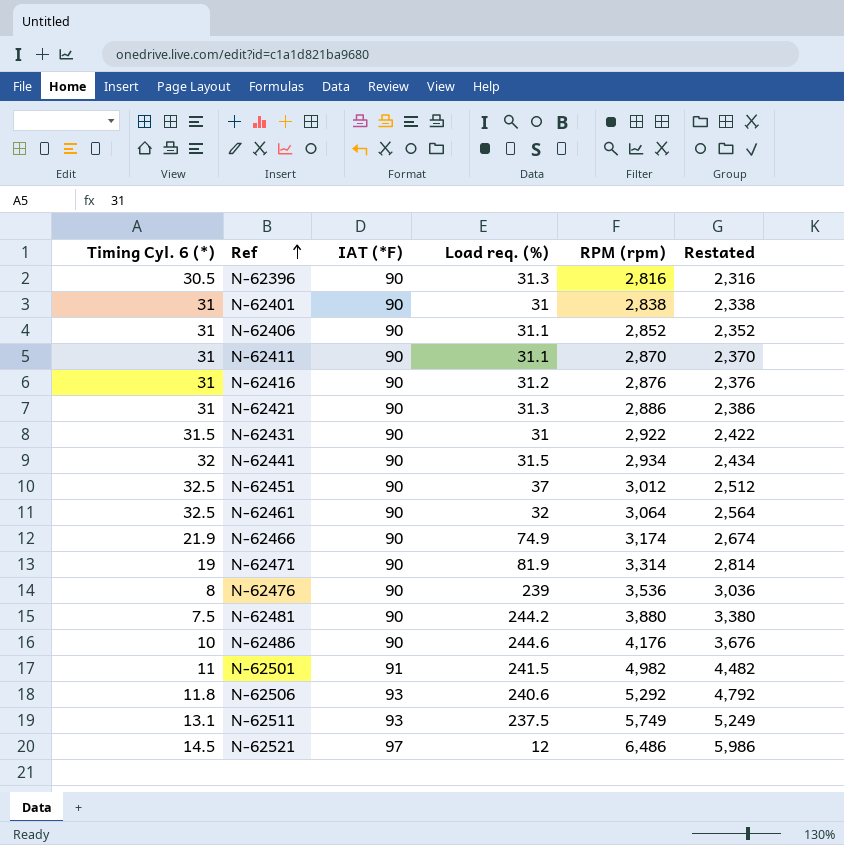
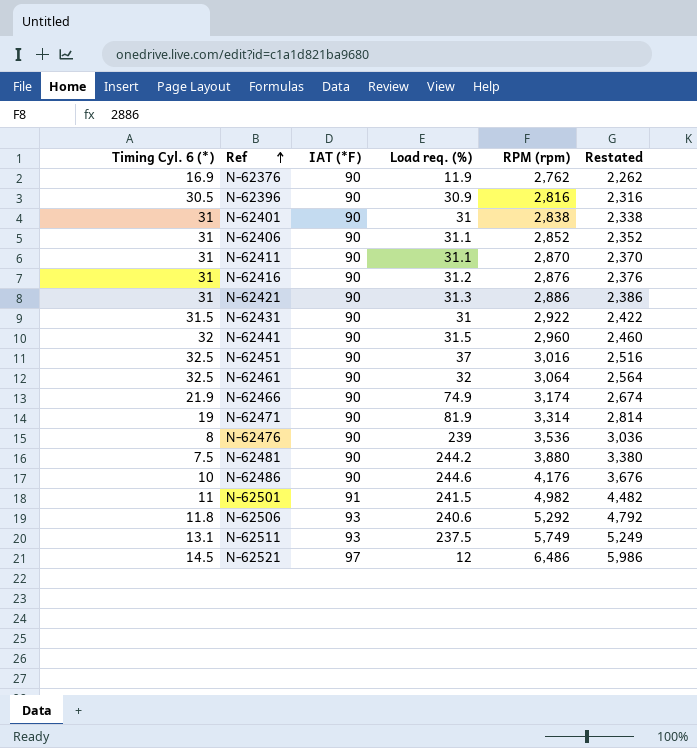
row N-62376: none -> 16.9 | 90 | 11.9 | 2,762 | 2,262
N-62396 | Load req. (%): 31.3 -> 30.9
N-62441 | RPM (rpm): 2,934 -> 2,960
N-62441 | Restated: 2,434 -> 2,460
N-62451 | RPM (rpm): 3,012 -> 3,016
N-62451 | Restated: 2,512 -> 2,516

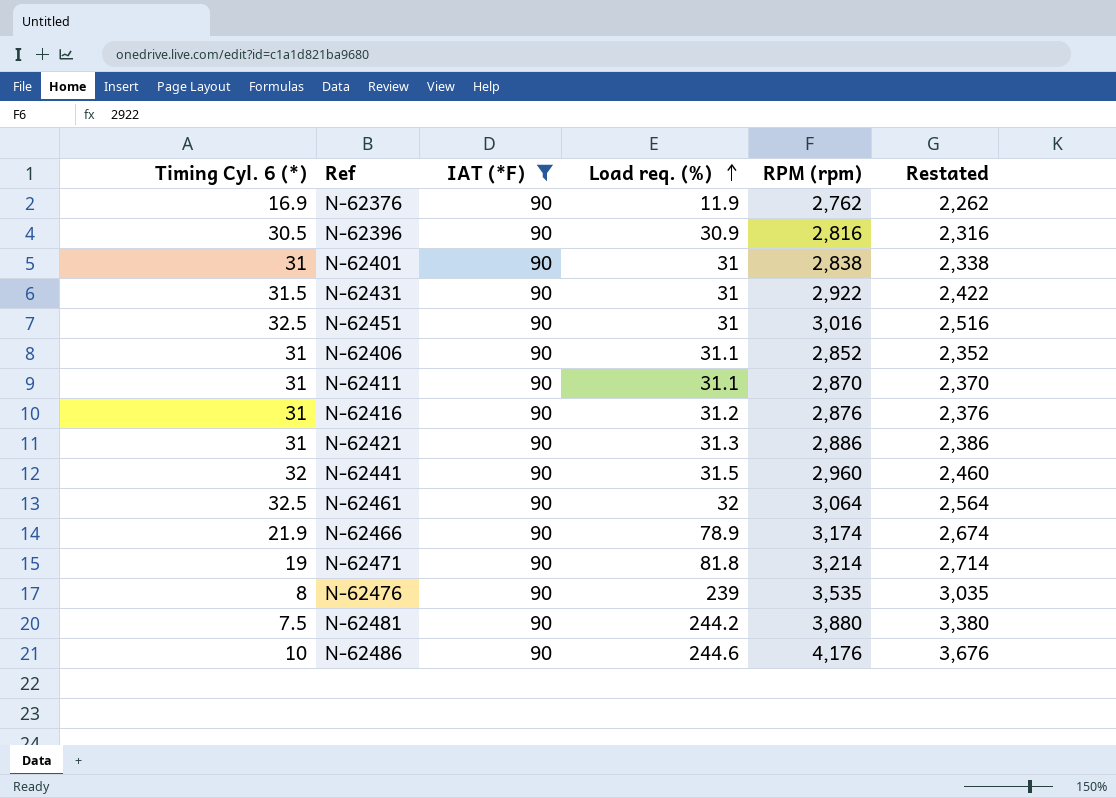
filter: none -> IAT (*F) = 90
row order: Ref ascending -> Load req. (%) ascending
N-62451 | Load req. (%): 37 -> 31
N-62466 | Load req. (%): 74.9 -> 78.9
N-62471 | Load req. (%): 81.9 -> 81.8
N-62471 | RPM (rpm): 3,314 -> 3,214
N-62471 | Restated: 2,814 -> 2,714
N-62476 | RPM (rpm): 3,536 -> 3,535
N-62476 | Restated: 3,036 -> 3,035

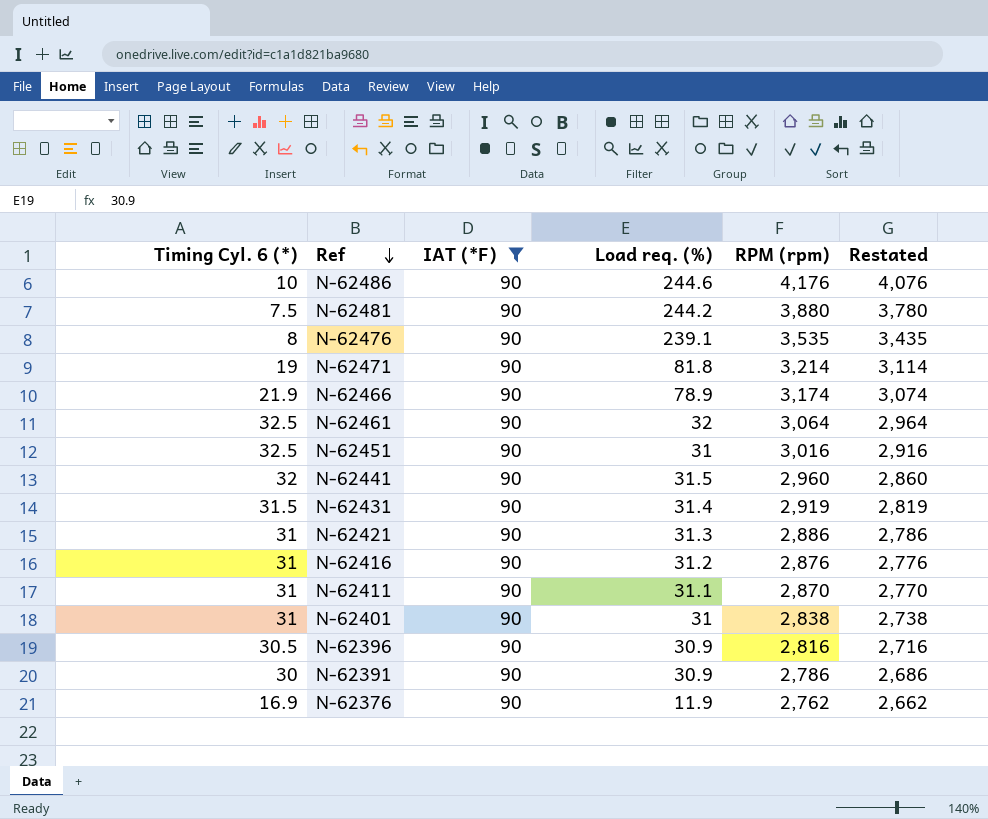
row order: Load req. (%) ascending -> Ref descending
column Restated | formula: [RPM (rpm)] - 500 -> [RPM (rpm)] - 100
row N-62406: 31 | 90 | 31.1 | 2,852 | 2,352 -> none
N-62476 | Load req. (%): 239 -> 239.1
N-62431 | Load req. (%): 31 -> 31.4
N-62431 | RPM (rpm): 2,922 -> 2,919
row N-62391: none -> 30 | 90 | 30.9 | 2,786 | 2,686

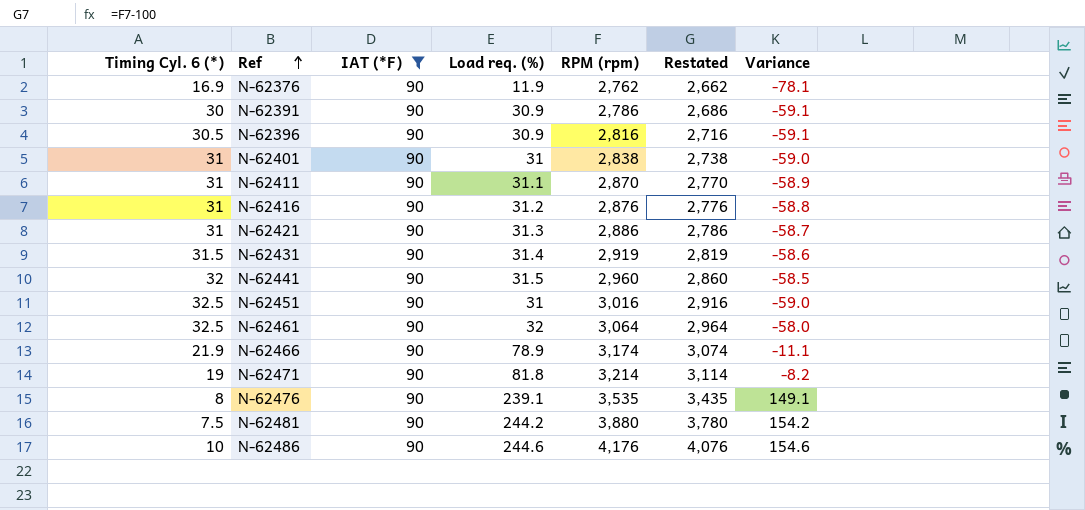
row order: Ref descending -> Ref ascending
column Variance | formula: none -> [Load req. (%)] - [IAT (*F)]

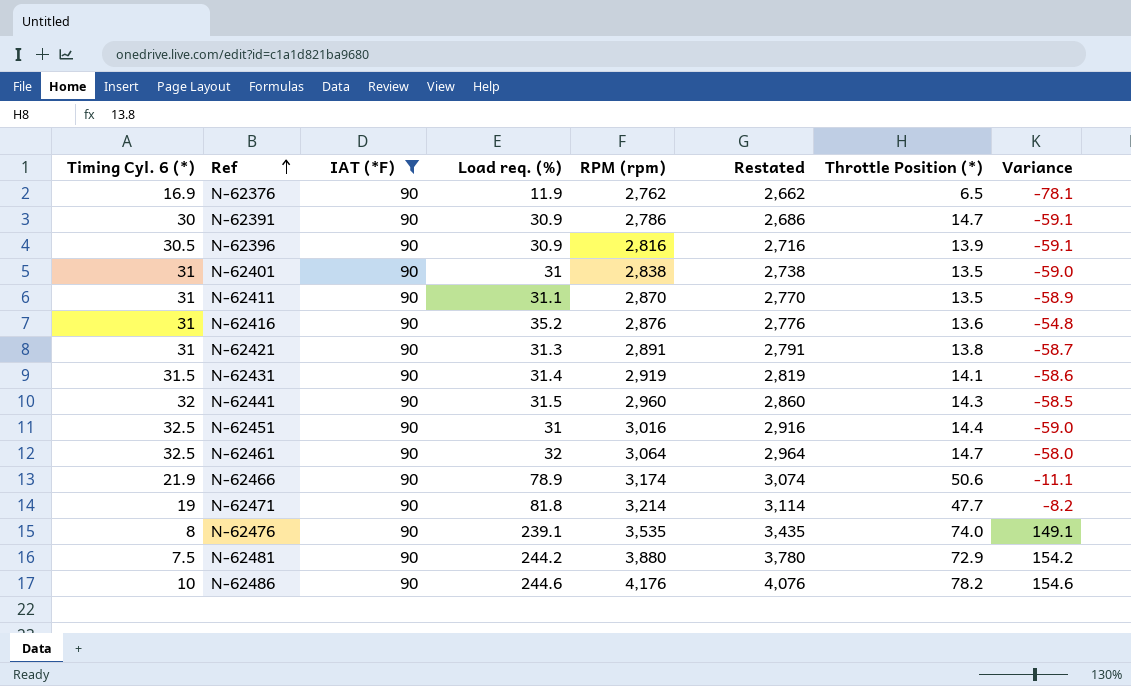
column Throttle Position (*) | position: none -> 7
N-62416 | Load req. (%): 31.2 -> 35.2
N-62416 | Variance: -58.8 -> -54.8
N-62421 | RPM (rpm): 2,886 -> 2,891
N-62421 | Restated: 2,786 -> 2,791

